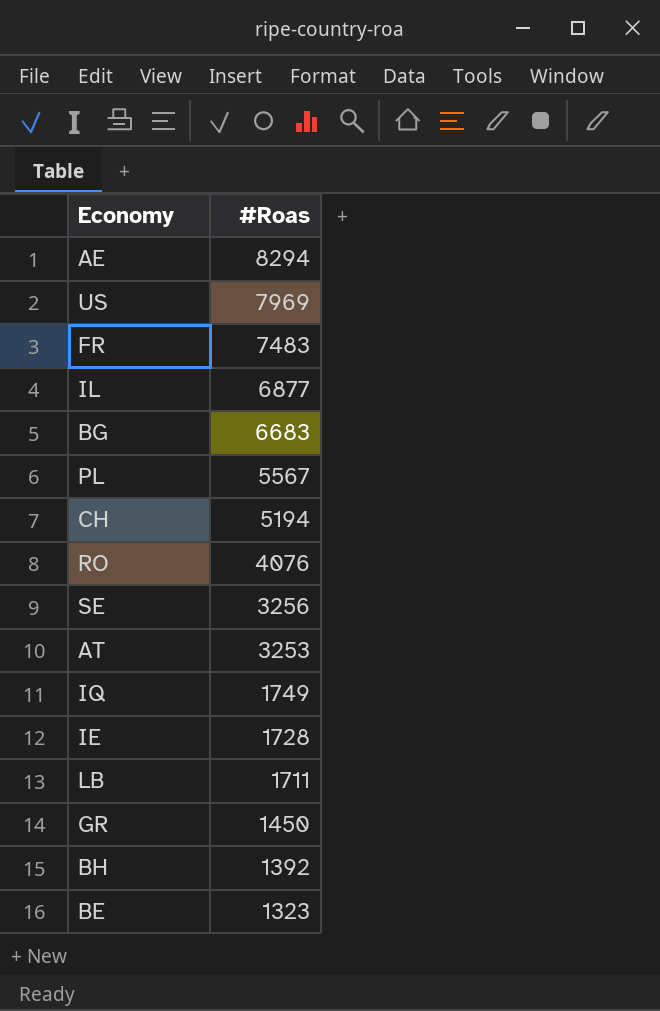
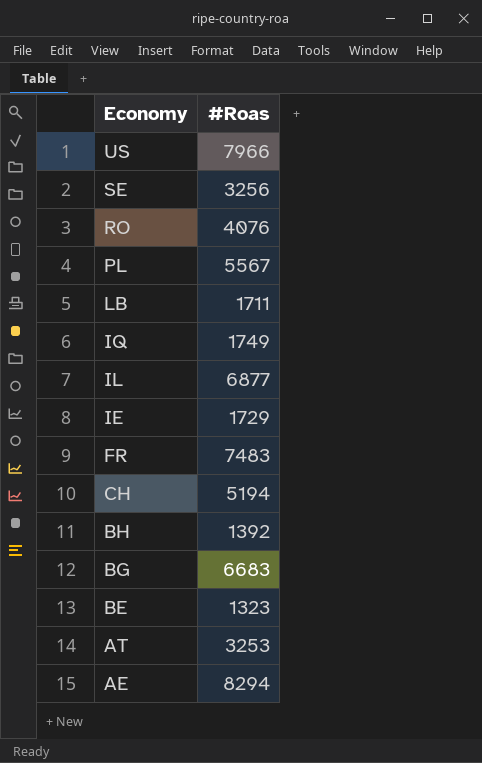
row order: #Roas descending -> Economy descending
row GR: 1450 -> none
US | #Roas: 7969 -> 7966
IE | #Roas: 1728 -> 1729

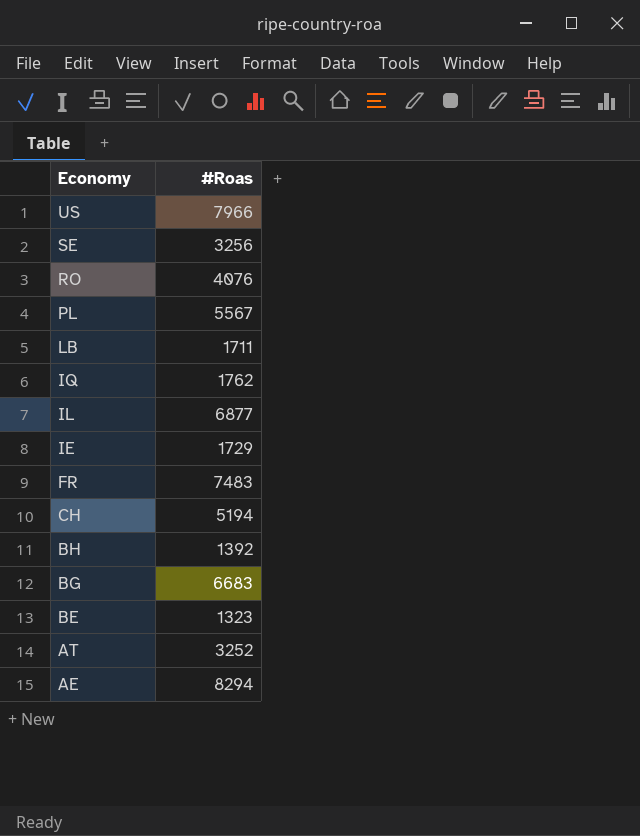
IQ | #Roas: 1749 -> 1762
AT | #Roas: 3253 -> 3252

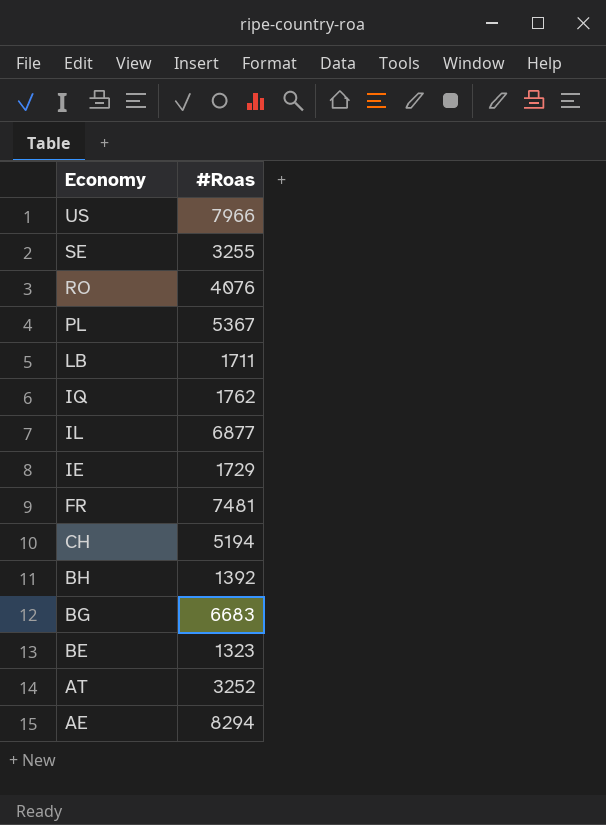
SE | #Roas: 3256 -> 3255
PL | #Roas: 5567 -> 5367
FR | #Roas: 7483 -> 7481

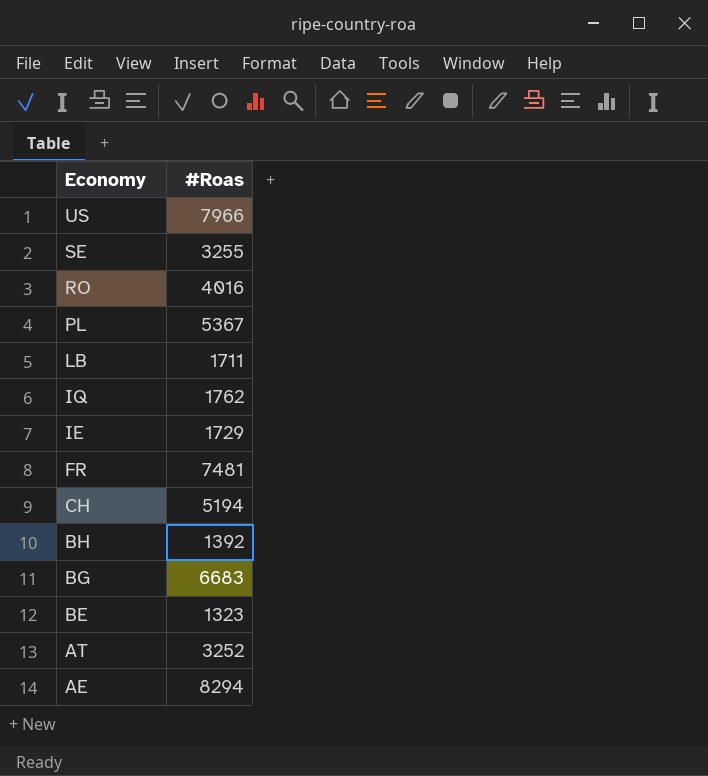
row IL: 6877 -> none
RO | #Roas: 4076 -> 4016

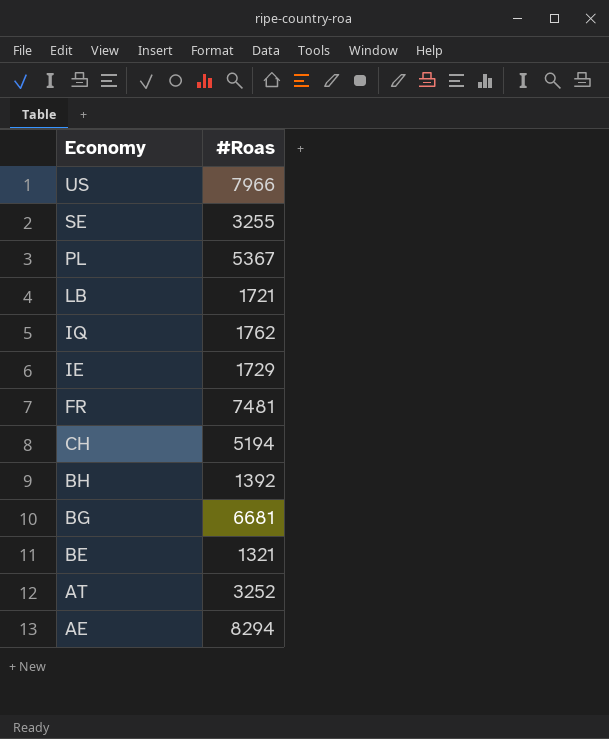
row RO: 4016 -> none
LB | #Roas: 1711 -> 1721
BG | #Roas: 6683 -> 6681
BE | #Roas: 1323 -> 1321

